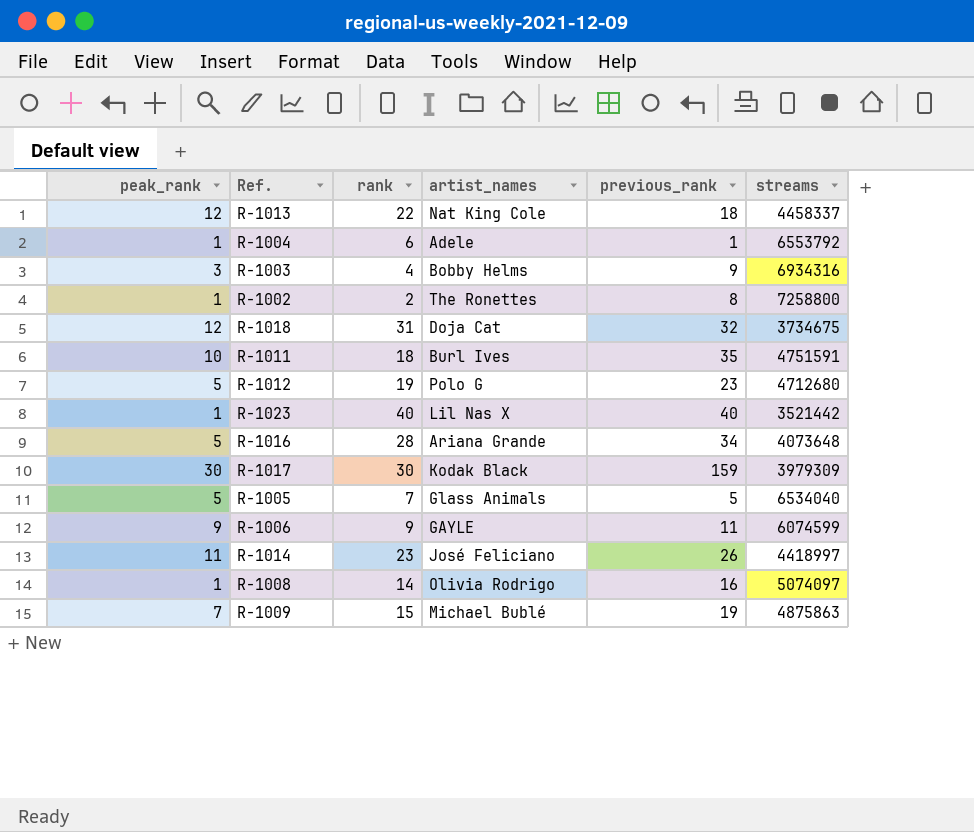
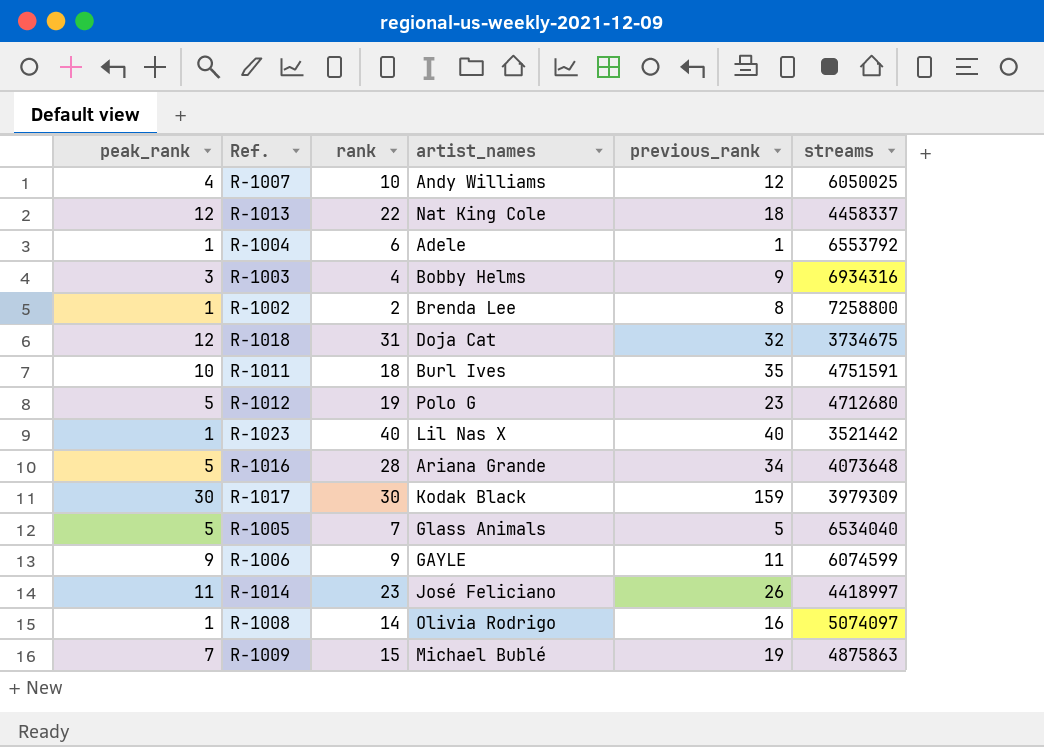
row R-1007: none -> 4 | 10 | Andy Williams | 12 | 6050025
R-1002 | artist_names: The Ronettes -> Brenda Lee

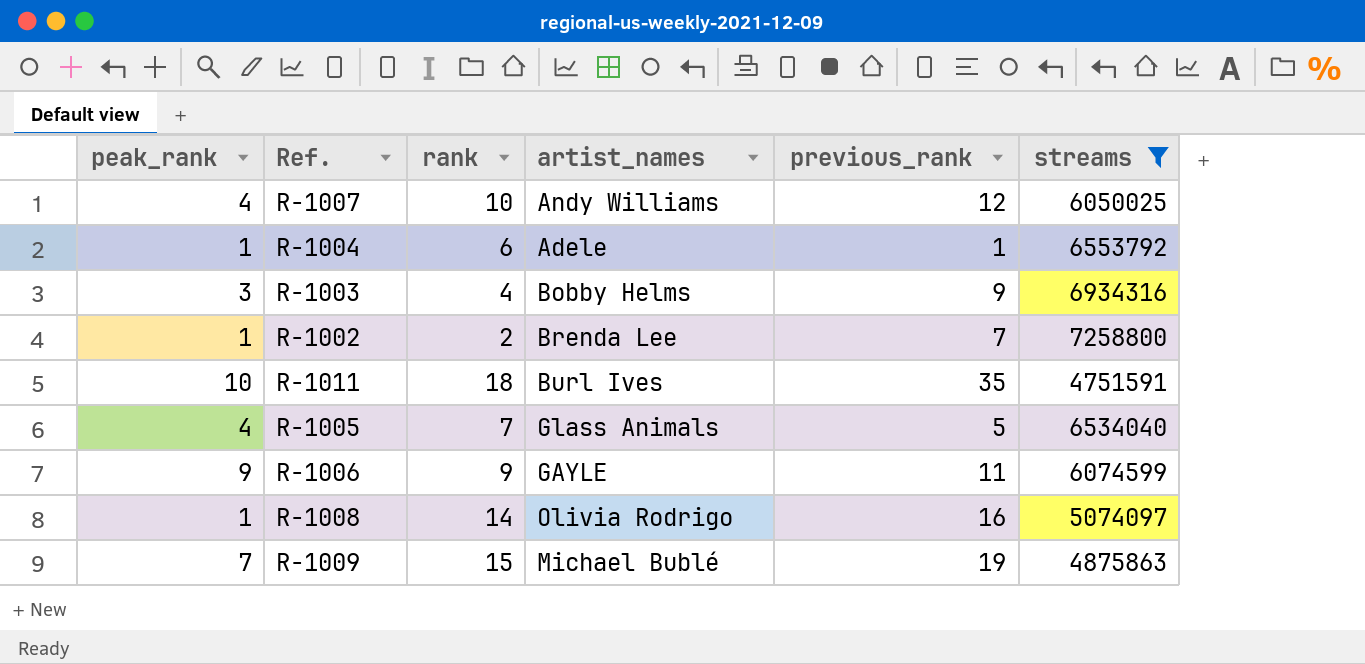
filter: none -> streams >= 4751591
R-1002 | previous_rank: 8 -> 7
R-1005 | peak_rank: 5 -> 4

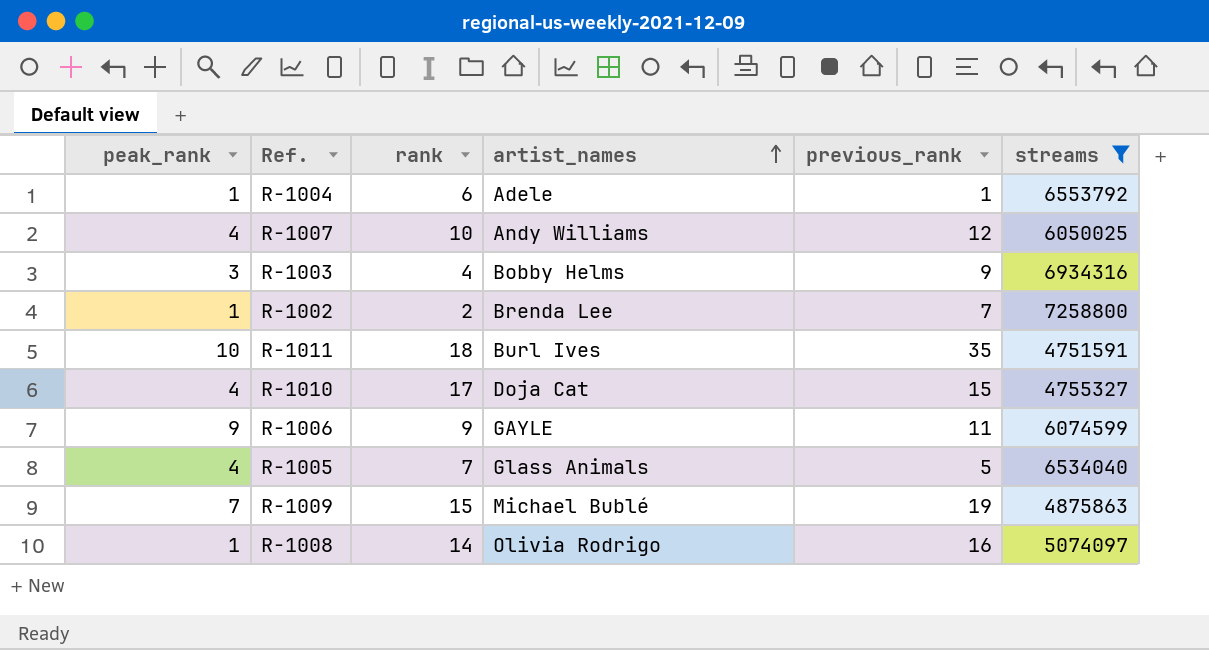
row order: none -> artist_names ascending
row R-1010: none -> 4 | 17 | Doja Cat | 15 | 4755327

